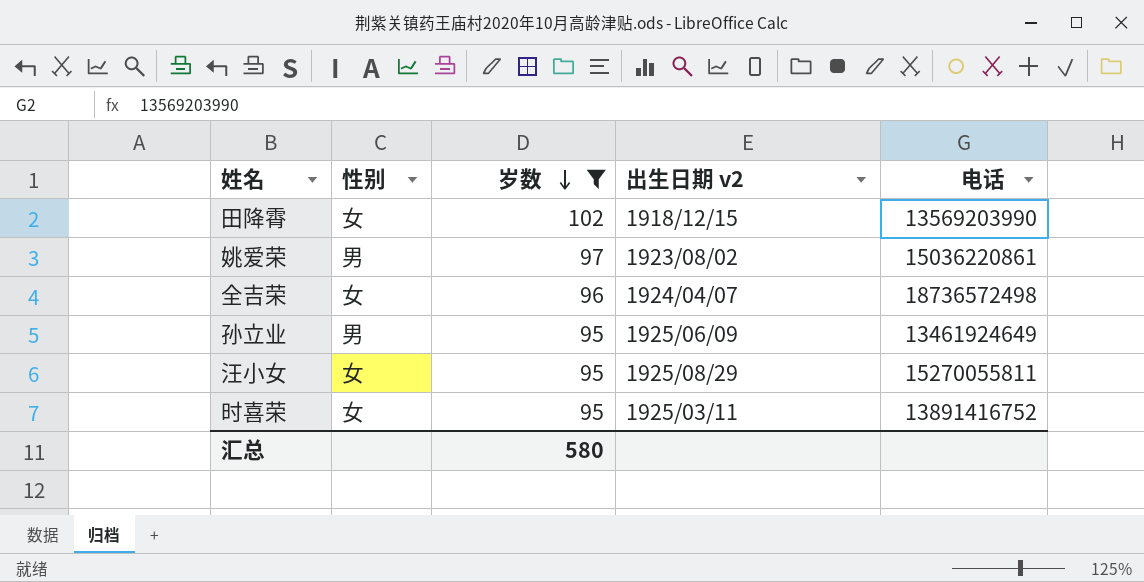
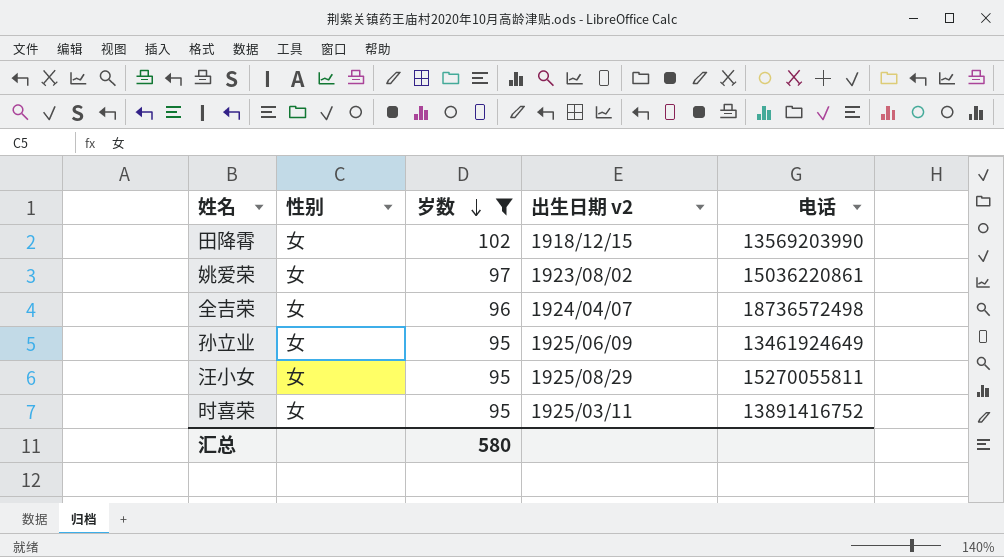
姚爱荣 | 性别: 男 -> 女
孙立业 | 性别: 男 -> 女

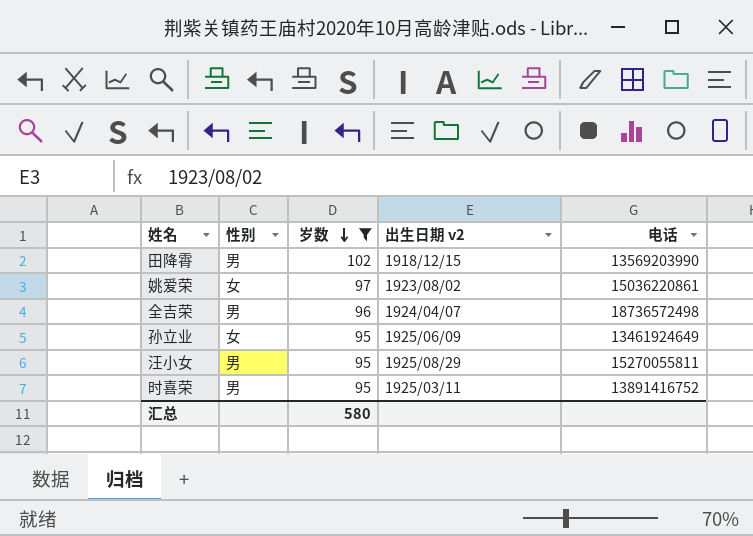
田降霄 | 性别: 女 -> 男
全吉荣 | 性别: 女 -> 男
汪小女 | 性别: 女 -> 男
时喜荣 | 性别: 女 -> 男

